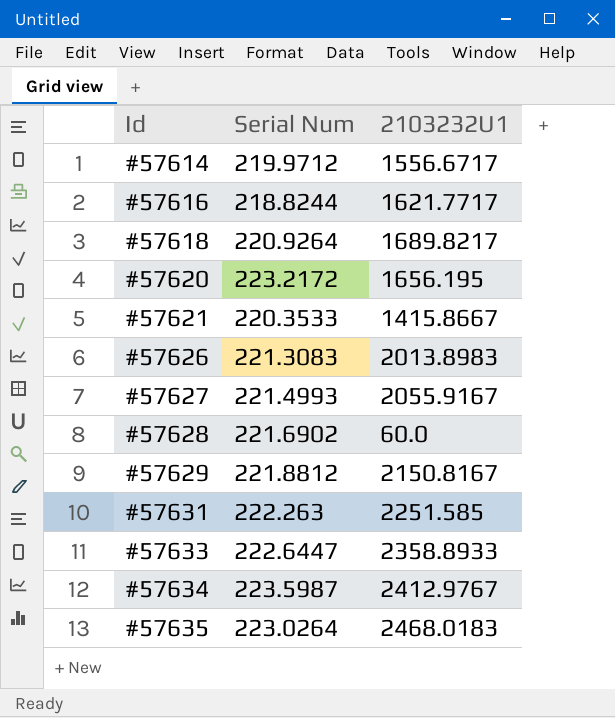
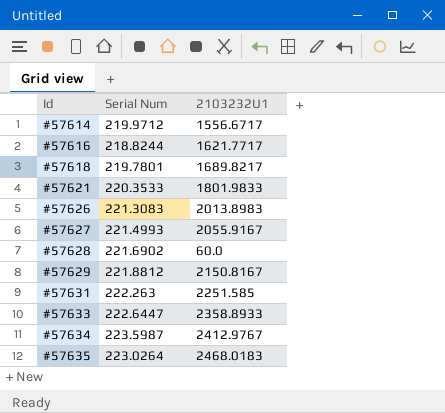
row #57620: 223.2172 | 1656.195 -> none
#57618 | Serial Num: 220.9264 -> 219.7801
#57621 | 2103232U1: 1415.8667 -> 1801.9833

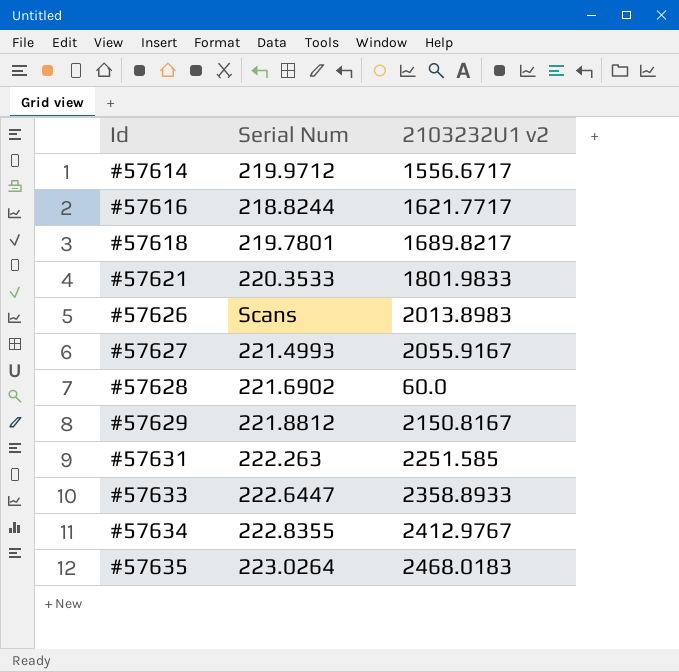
column name: 2103232U1 -> 2103232U1 v2
#57626 | Serial Num: 221.3083 -> Scans
#57634 | Serial Num: 223.5987 -> 222.8355

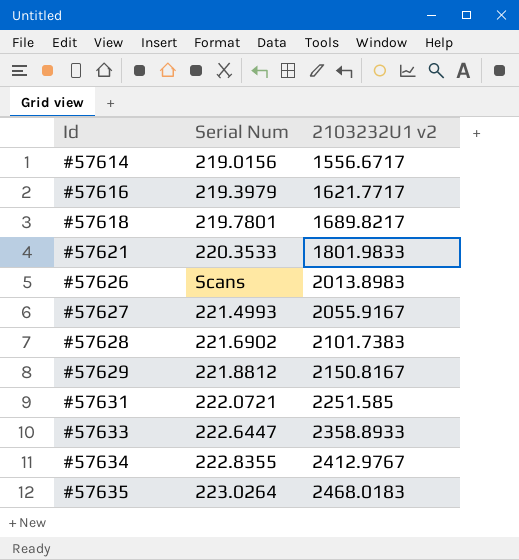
#57614 | Serial Num: 219.9712 -> 219.0156
#57616 | Serial Num: 218.8244 -> 219.3979
#57628 | 2103232U1 v2: 60.0 -> 2101.7383
#57631 | Serial Num: 222.263 -> 222.0721

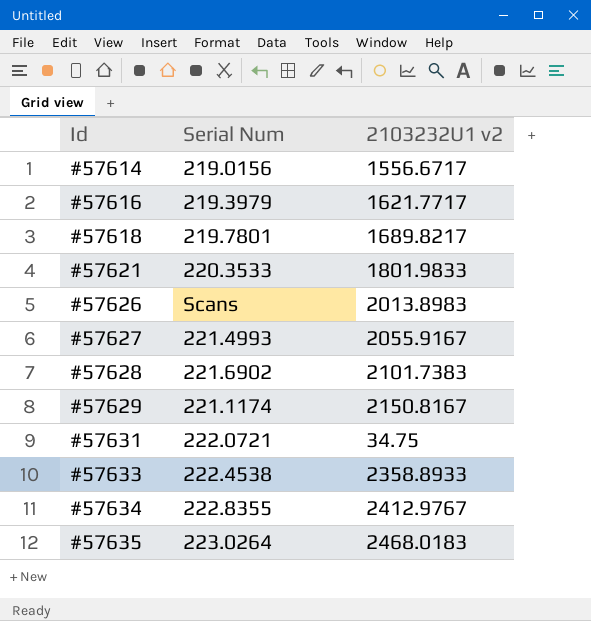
#57629 | Serial Num: 221.8812 -> 221.1174
#57631 | 2103232U1 v2: 2251.585 -> 34.75
#57633 | Serial Num: 222.6447 -> 222.4538

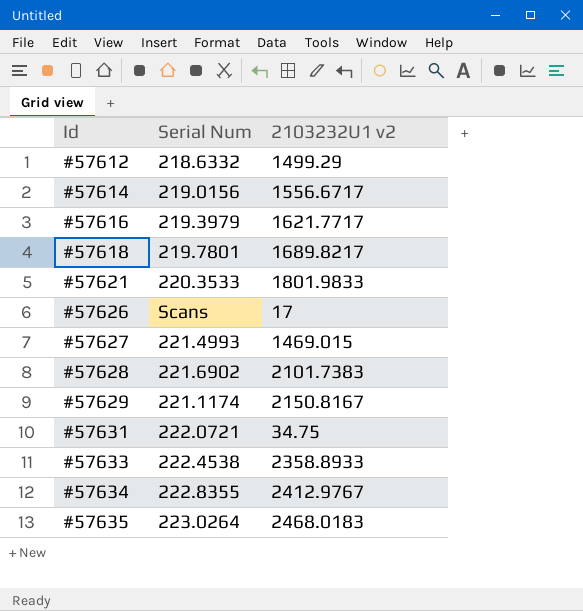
row #57612: none -> 218.6332 | 1499.29
#57626 | 2103232U1 v2: 2013.8983 -> 17
#57627 | 2103232U1 v2: 2055.9167 -> 1469.015

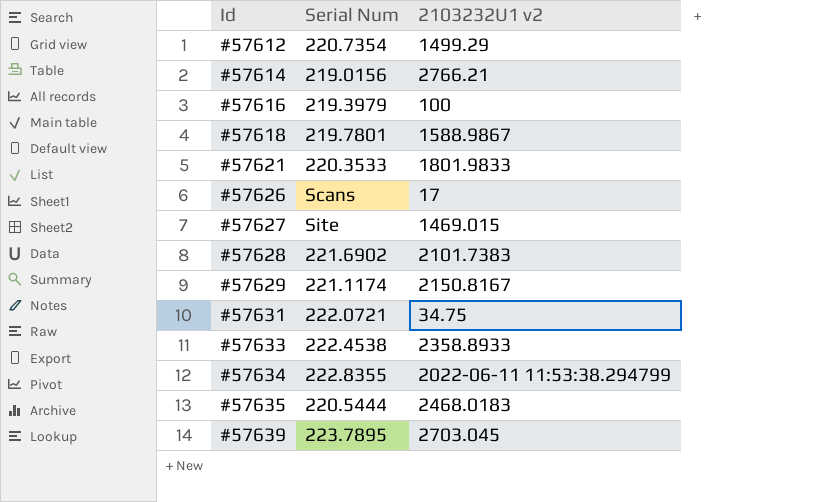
#57612 | Serial Num: 218.6332 -> 220.7354
#57614 | 2103232U1 v2: 1556.6717 -> 2766.21
#57616 | 2103232U1 v2: 1621.7717 -> 100
#57618 | 2103232U1 v2: 1689.8217 -> 1588.9867
#57627 | Serial Num: 221.4993 -> Site
#57634 | 2103232U1 v2: 2412.9767 -> 2022-06-11 11:53:38.294799
#57635 | Serial Num: 223.0264 -> 220.5444
row #57639: none -> 223.7895 | 2703.045

